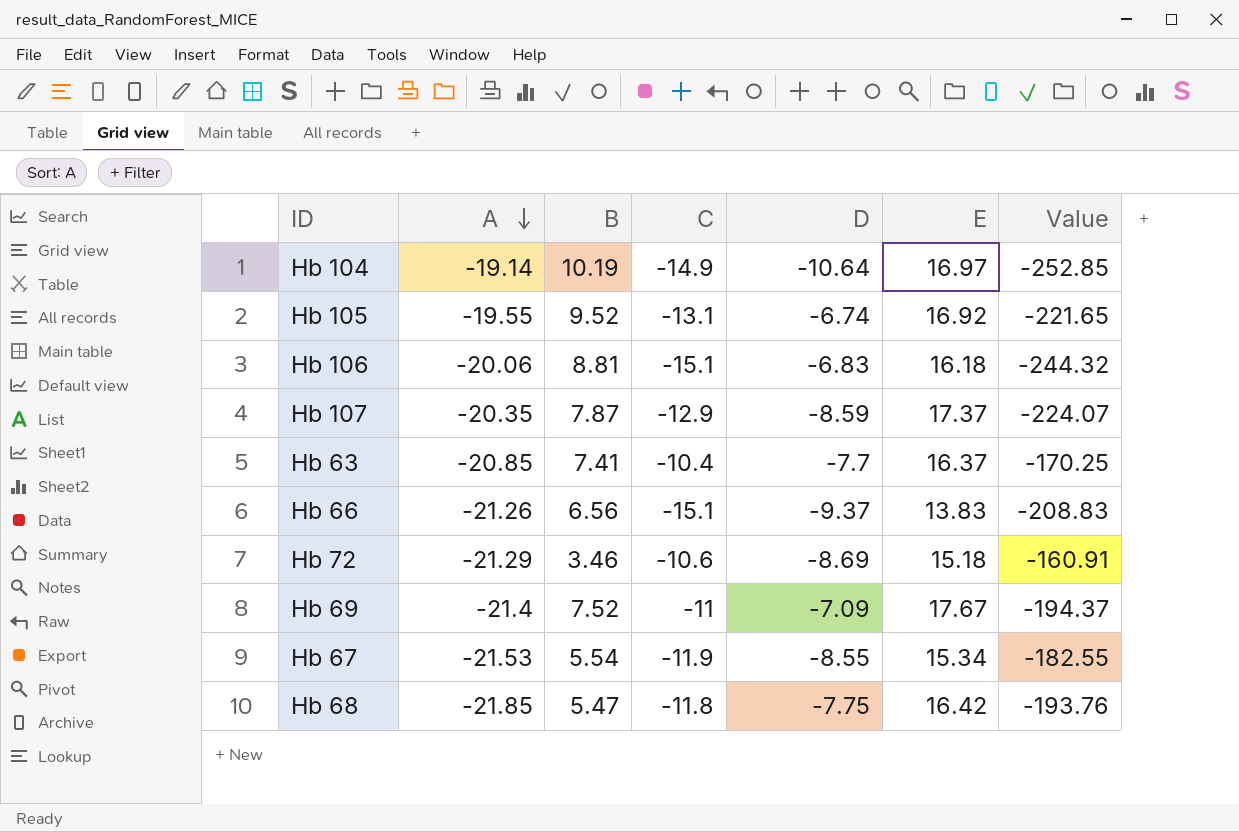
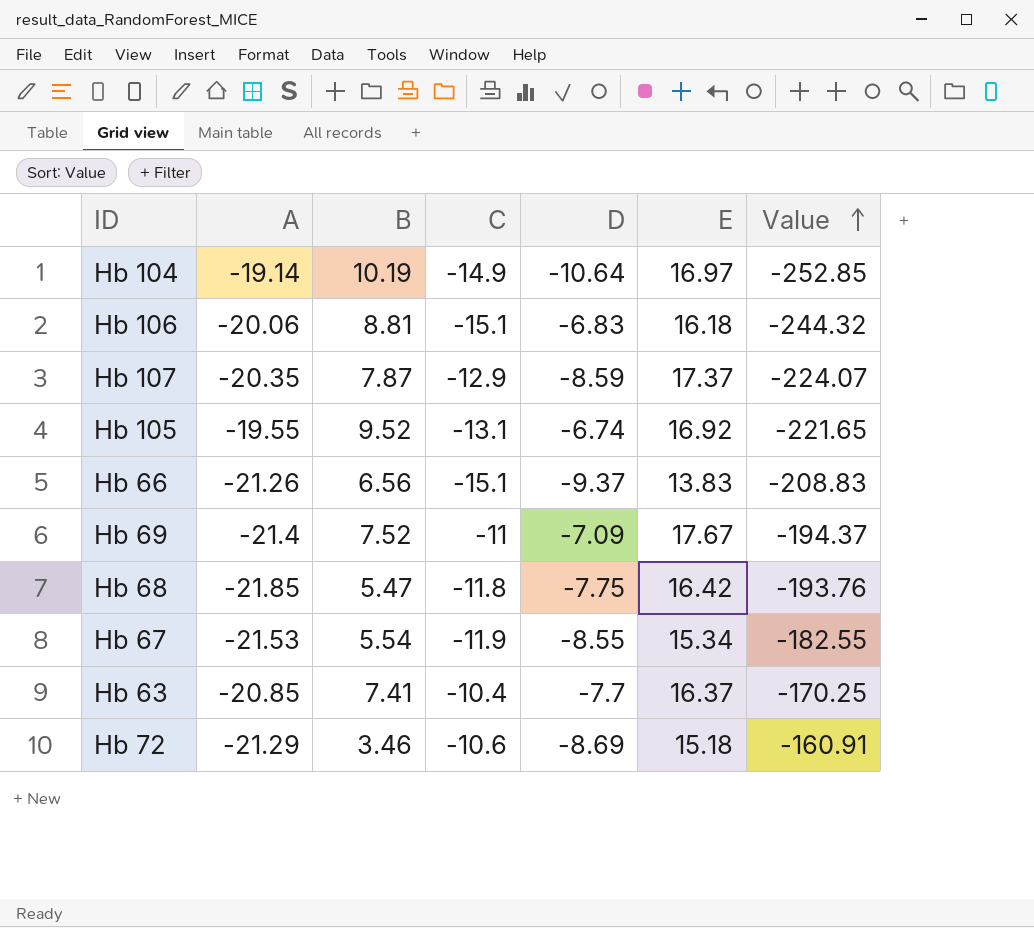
row order: A descending -> Value ascending

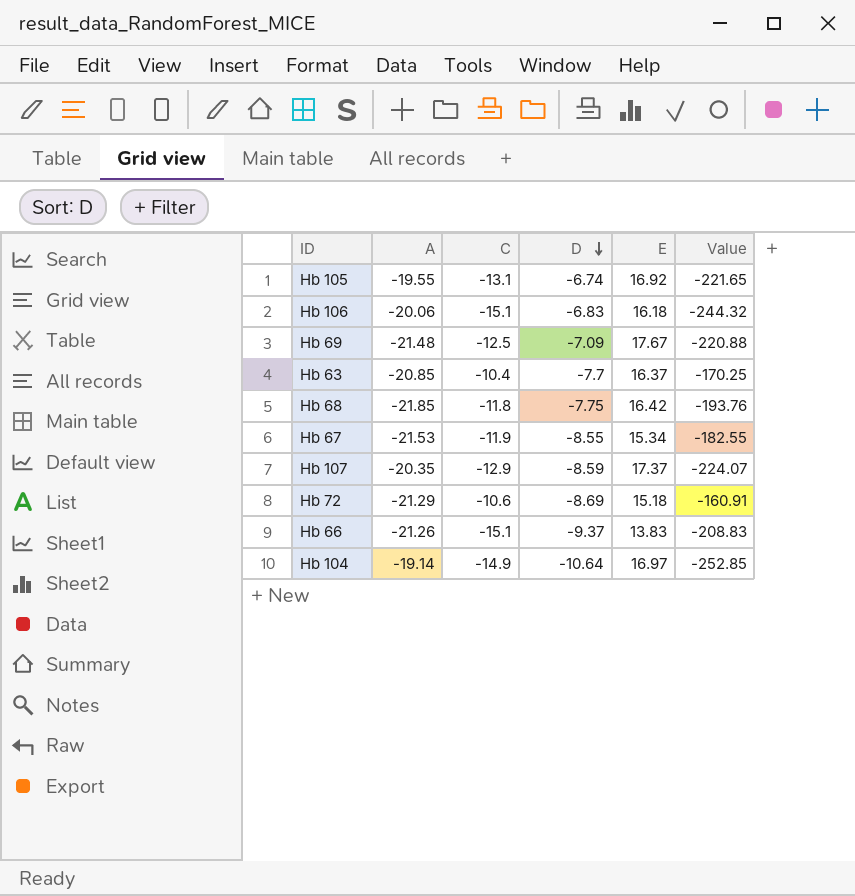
row order: Value ascending -> D descending
column B | position: 3 -> none
Hb 69 | A: -21.4 -> -21.48
Hb 69 | C: -11 -> -12.5
Hb 69 | Value: -194.37 -> -220.88

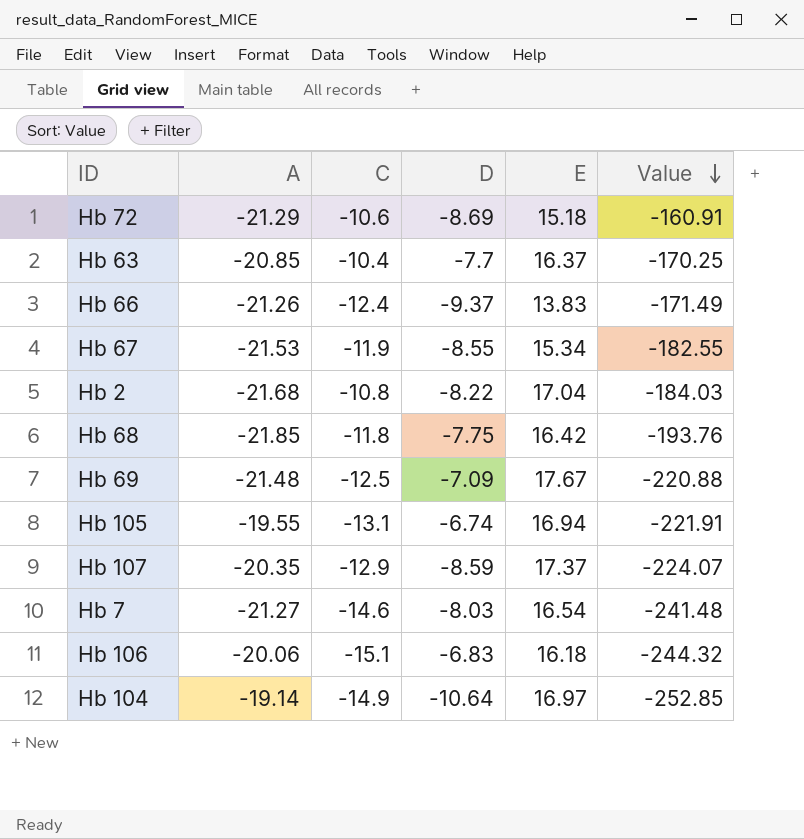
row order: D descending -> Value descending
Hb 66 | C: -15.1 -> -12.4
Hb 66 | Value: -208.83 -> -171.49
row Hb 2: none -> -21.68 | -10.8 | -8.22 | 17.04 | -184.03
Hb 105 | E: 16.92 -> 16.94
Hb 105 | Value: -221.65 -> -221.91
row Hb 7: none -> -21.27 | -14.6 | -8.03 | 16.54 | -241.48

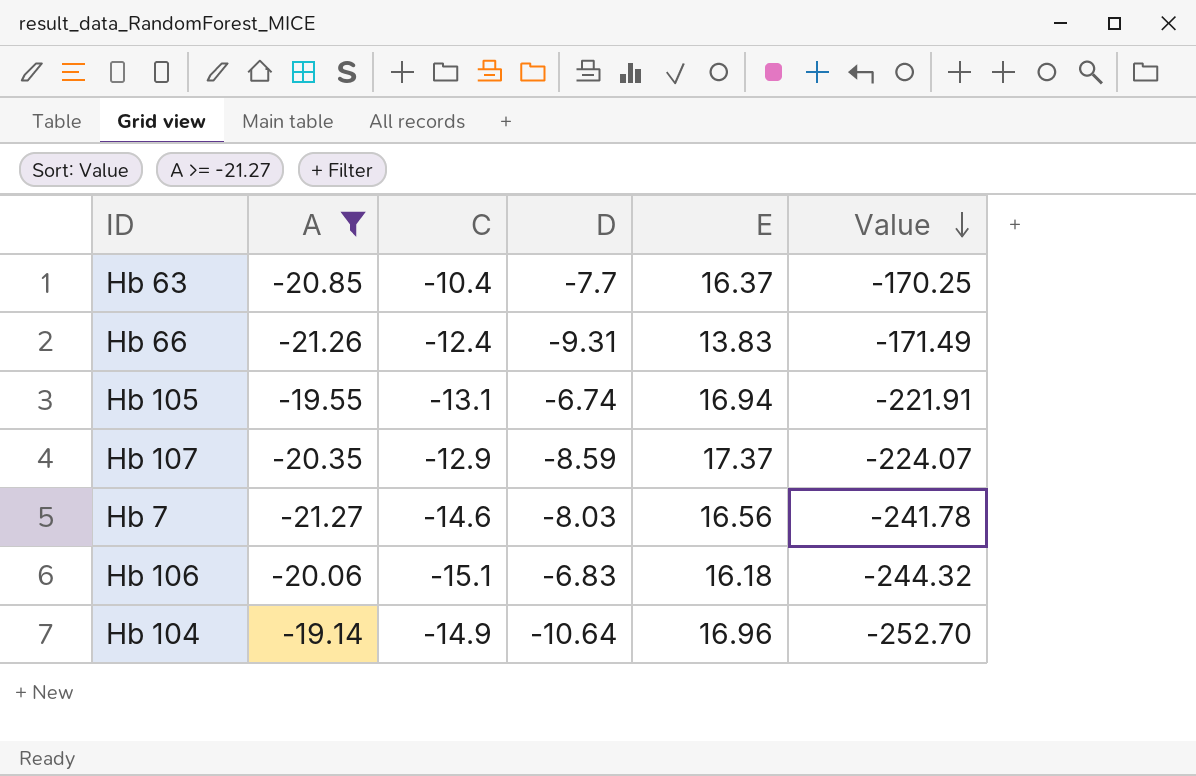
filter: none -> A >= -21.27
Hb 66 | D: -9.37 -> -9.31
Hb 7 | E: 16.54 -> 16.56
Hb 7 | Value: -241.48 -> -241.78
Hb 104 | E: 16.97 -> 16.96
Hb 104 | Value: -252.85 -> -252.70

